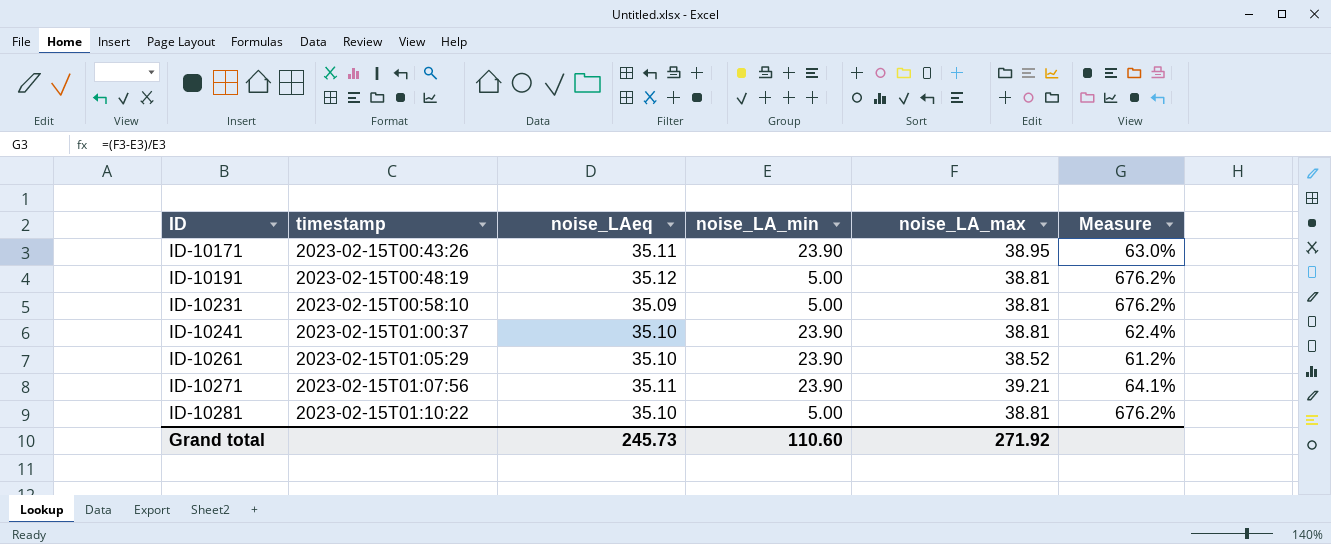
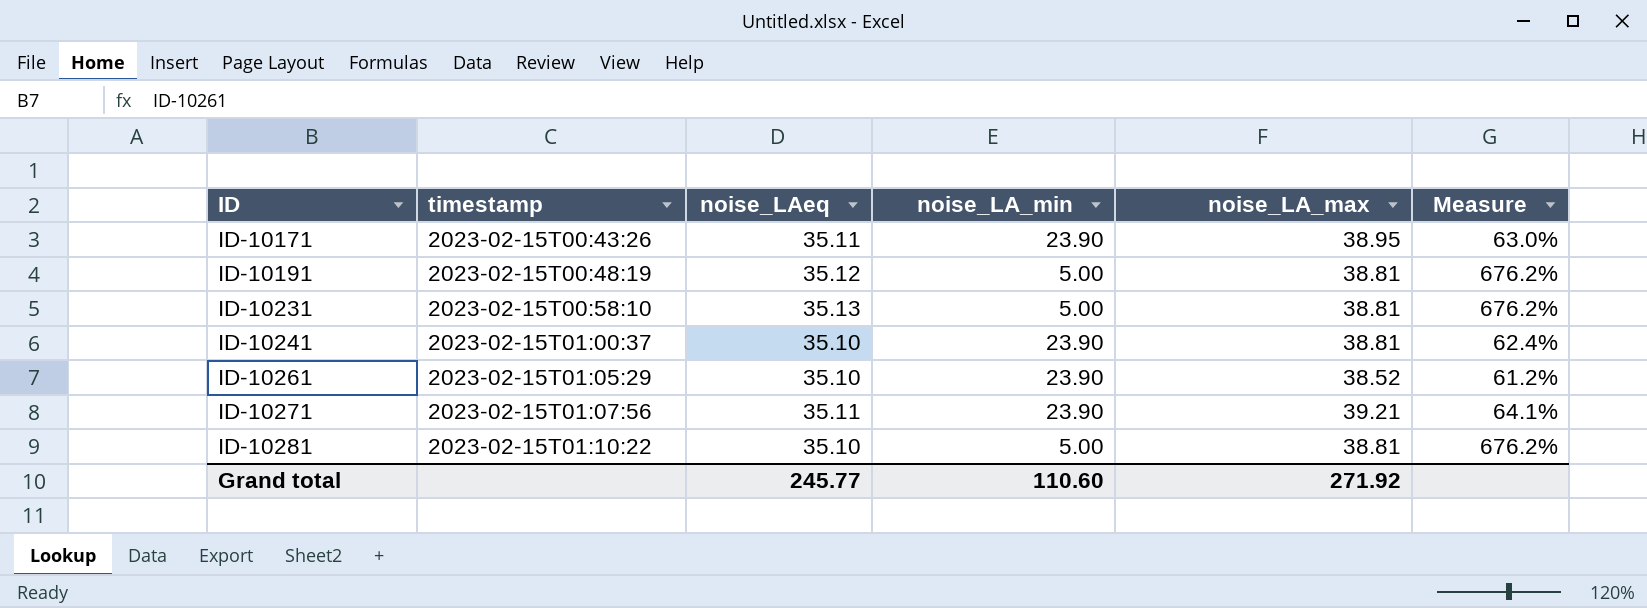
ID-10231 | noise_LAeq: 35.09 -> 35.13
Grand total | noise_LAeq: 245.73 -> 245.77

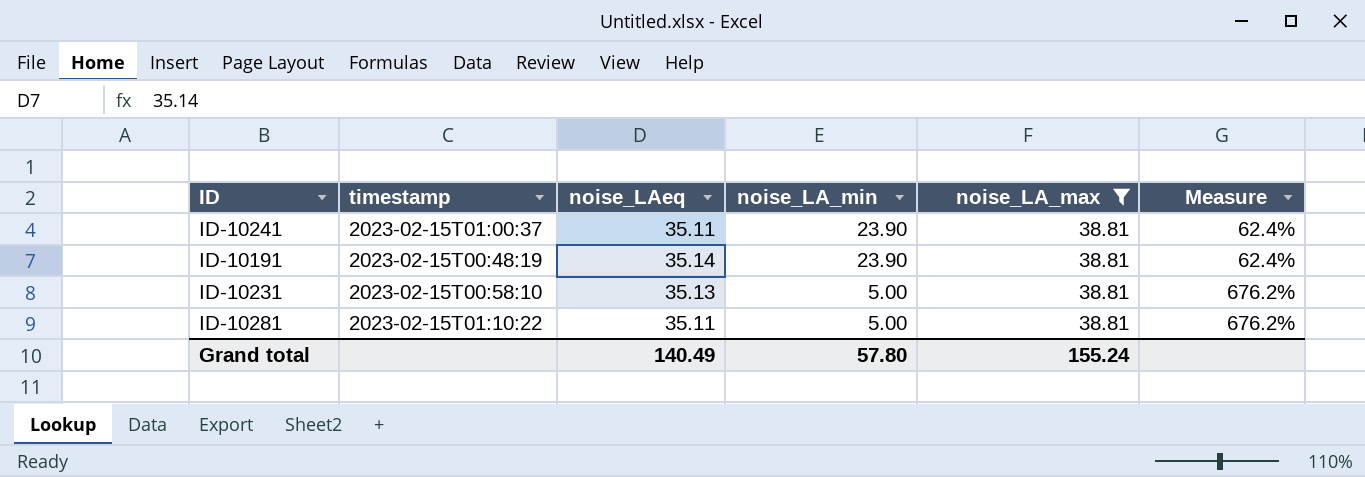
filter: none -> noise_LA_max = 38.81
row order: ID ascending -> noise_LA_min descending
ID-10241 | noise_LAeq: 35.10 -> 35.11
ID-10191 | noise_LAeq: 35.12 -> 35.14
ID-10191 | noise_LA_min: 5.00 -> 23.90
ID-10191 | Measure: 676.2% -> 62.4%
ID-10281 | noise_LAeq: 35.10 -> 35.11
Grand total | noise_LAeq: 245.77 -> 140.49
Grand total | noise_LA_min: 110.60 -> 57.80
Grand total | noise_LA_max: 271.92 -> 155.24

